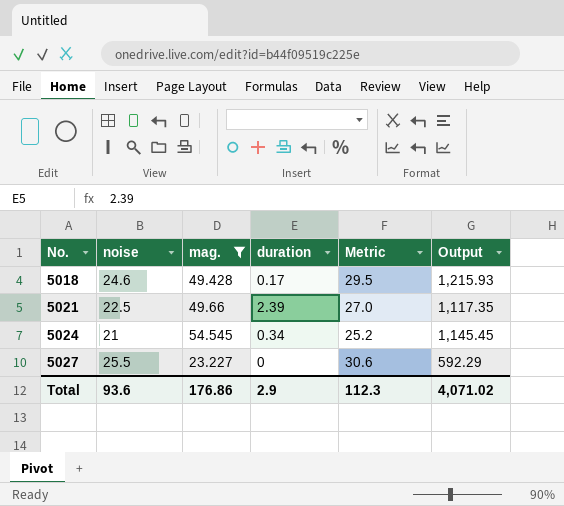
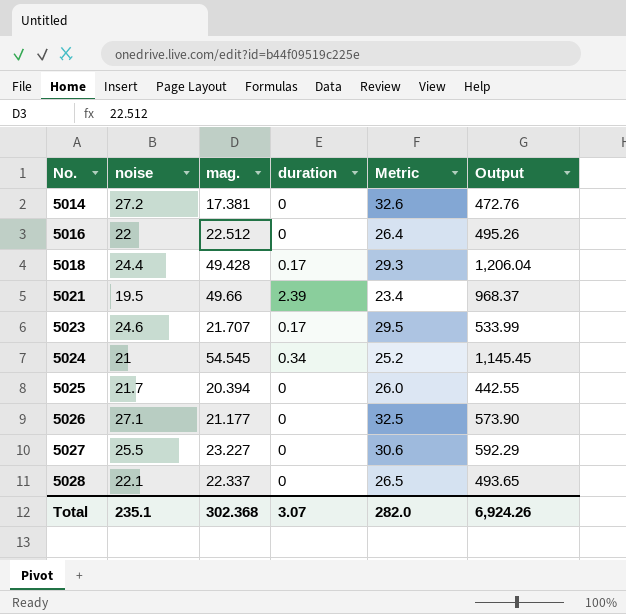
filter: mag. >= 23.227 -> none
5018 | noise: 24.6 -> 24.4
5018 | Metric: 29.5 -> 29.3
5018 | Output: 1,215.93 -> 1,206.04
5021 | noise: 22.5 -> 19.5
5021 | Metric: 27.0 -> 23.4
5021 | Output: 1,117.35 -> 968.37
Total | noise: 93.6 -> 235.1
Total | mag.: 176.86 -> 302.368
Total | duration: 2.9 -> 3.07
Total | Metric: 112.3 -> 282.0
Total | Output: 4,071.02 -> 6,924.26

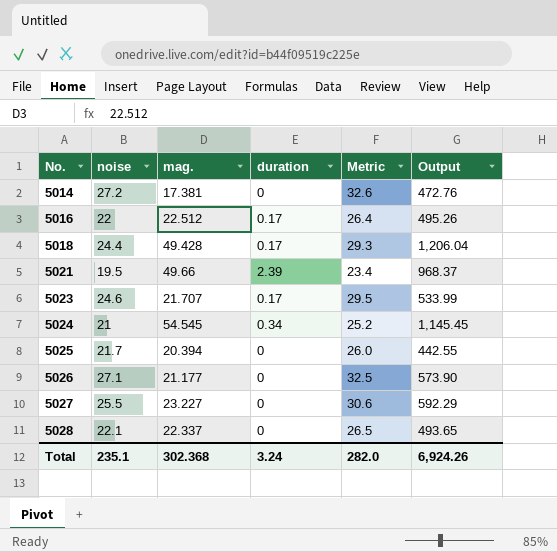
5016 | duration: 0 -> 0.17
Total | duration: 3.07 -> 3.24

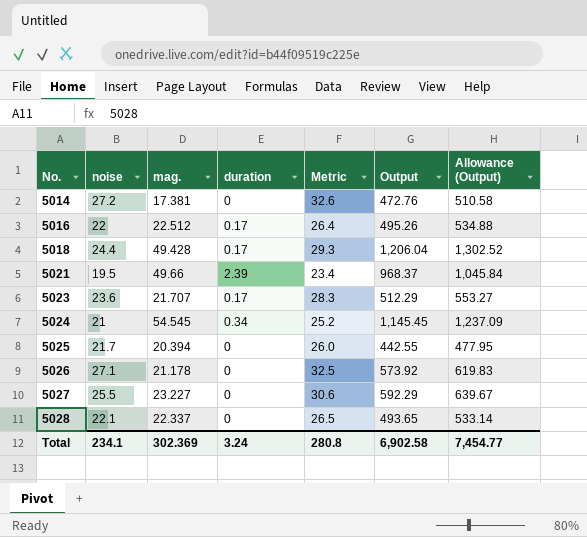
column Allowance (Output) | formula: none -> [Output] * 1.08
5023 | noise: 24.6 -> 23.6
5023 | Metric: 29.5 -> 28.3
5023 | Output: 533.99 -> 512.29
5026 | mag.: 21.177 -> 21.178
5026 | Output: 573.90 -> 573.92
Total | noise: 235.1 -> 234.1
Total | mag.: 302.368 -> 302.369
Total | Metric: 282.0 -> 280.8
Total | Output: 6,924.26 -> 6,902.58

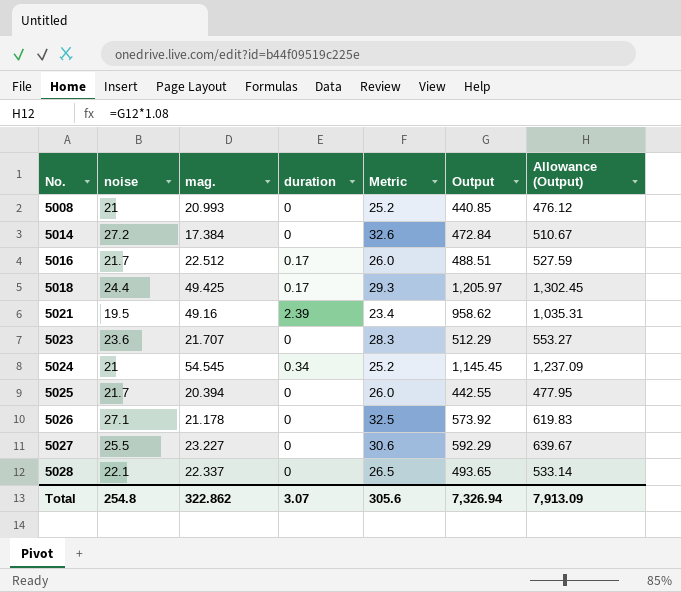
row 5008: none -> 21 | 20.993 | 0 | 25.2 | 440.85 | 476.12
5014 | mag.: 17.381 -> 17.384
5014 | Output: 472.76 -> 472.84
5014 | Allowance (Output): 510.58 -> 510.67
5016 | noise: 22 -> 21.7
5016 | Metric: 26.4 -> 26.0
5016 | Output: 495.26 -> 488.51
5016 | Allowance (Output): 534.88 -> 527.59
5018 | mag.: 49.428 -> 49.425
5018 | Output: 1,206.04 -> 1,205.97
5018 | Allowance (Output): 1,302.52 -> 1,302.45
5021 | mag.: 49.66 -> 49.16
5021 | Output: 968.37 -> 958.62
5021 | Allowance (Output): 1,045.84 -> 1,035.31
5023 | duration: 0.17 -> 0
Total | noise: 234.1 -> 254.8
Total | mag.: 302.369 -> 322.862
Total | duration: 3.24 -> 3.07
Total | Metric: 280.8 -> 305.6
Total | Output: 6,902.58 -> 7,326.94
Total | Allowance (Output): 7,454.77 -> 7,913.09

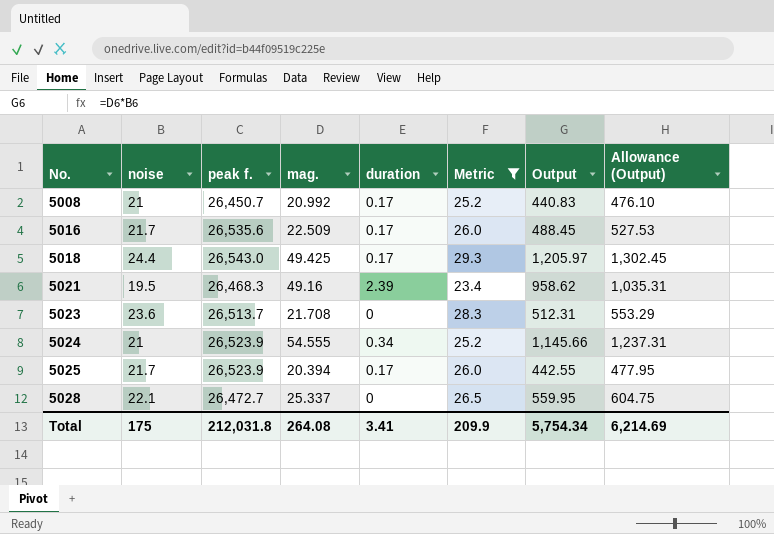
filter: none -> Metric <= 29.3
column peak f. | position: none -> 3
5008 | mag.: 20.993 -> 20.992
5008 | duration: 0 -> 0.17
5008 | Output: 440.85 -> 440.83
5008 | Allowance (Output): 476.12 -> 476.10
5016 | mag.: 22.512 -> 22.509
5016 | Output: 488.51 -> 488.45
5016 | Allowance (Output): 527.59 -> 527.53
5023 | mag.: 21.707 -> 21.708
5023 | Output: 512.29 -> 512.31
5023 | Allowance (Output): 553.27 -> 553.29
5024 | mag.: 54.545 -> 54.555
5024 | Output: 1,145.45 -> 1,145.66
5024 | Allowance (Output): 1,237.09 -> 1,237.31
5025 | duration: 0 -> 0.17
5028 | mag.: 22.337 -> 25.337
5028 | Output: 493.65 -> 559.95
5028 | Allowance (Output): 533.14 -> 604.75
Total | noise: 254.8 -> 175
Total | mag.: 322.862 -> 264.08
Total | duration: 3.07 -> 3.41
Total | Metric: 305.6 -> 209.9
Total | Output: 7,326.94 -> 5,754.34
Total | Allowance (Output): 7,913.09 -> 6,214.69

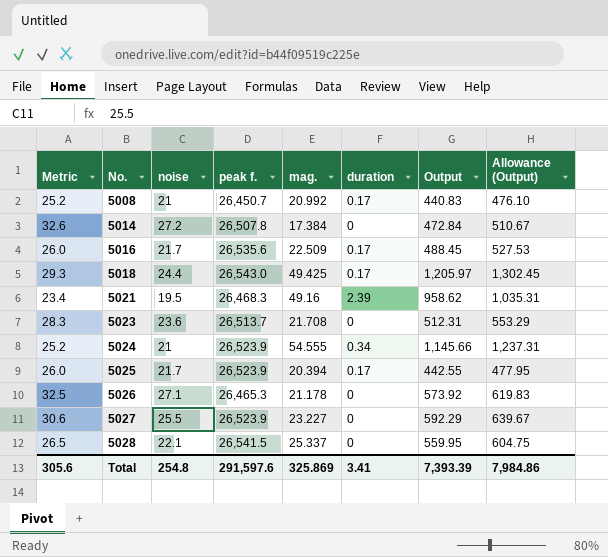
filter: Metric <= 29.3 -> none
column Metric | position: 6 -> 1
5028 | peak f.: 26,472.7 -> 26,541.5
Total | Metric: 209.9 -> 305.6
Total | noise: 175 -> 254.8
Total | peak f.: 212,031.8 -> 291,597.6
Total | mag.: 264.08 -> 325.869
Total | Output: 5,754.34 -> 7,393.39
Total | Allowance (Output): 6,214.69 -> 7,984.86

